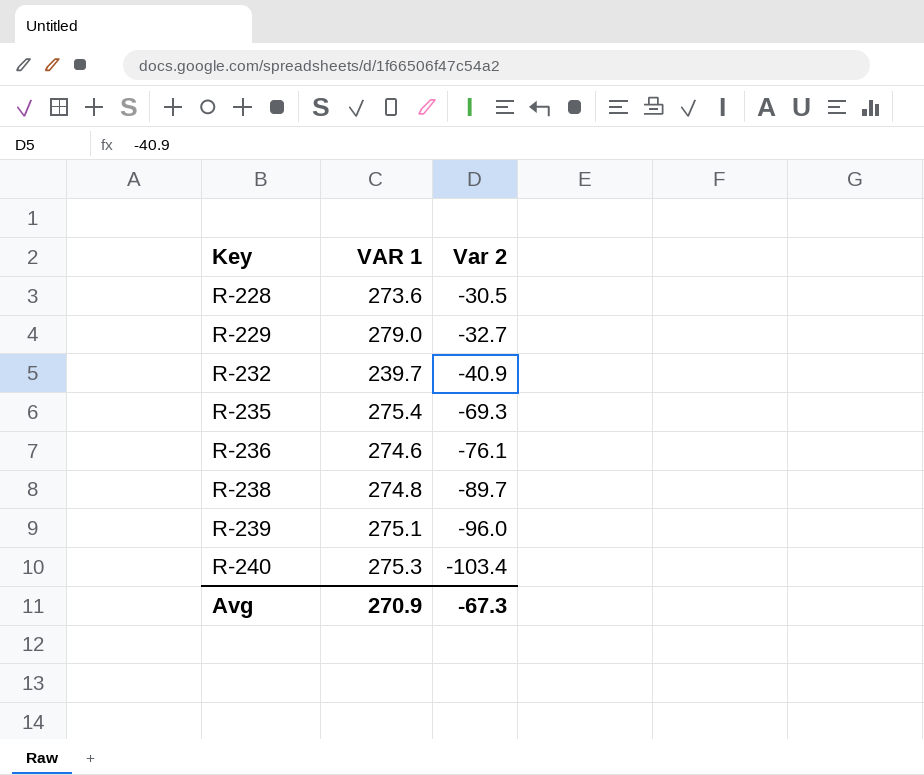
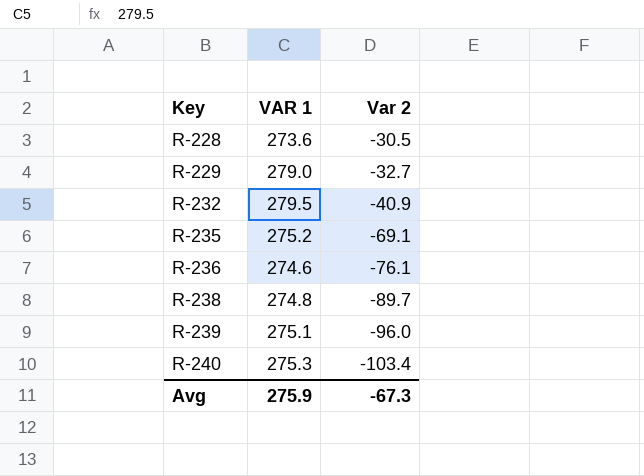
R-232 | VAR 1: 239.7 -> 279.5
R-235 | VAR 1: 275.4 -> 275.2
R-235 | Var 2: -69.3 -> -69.1
Avg | VAR 1: 270.9 -> 275.9

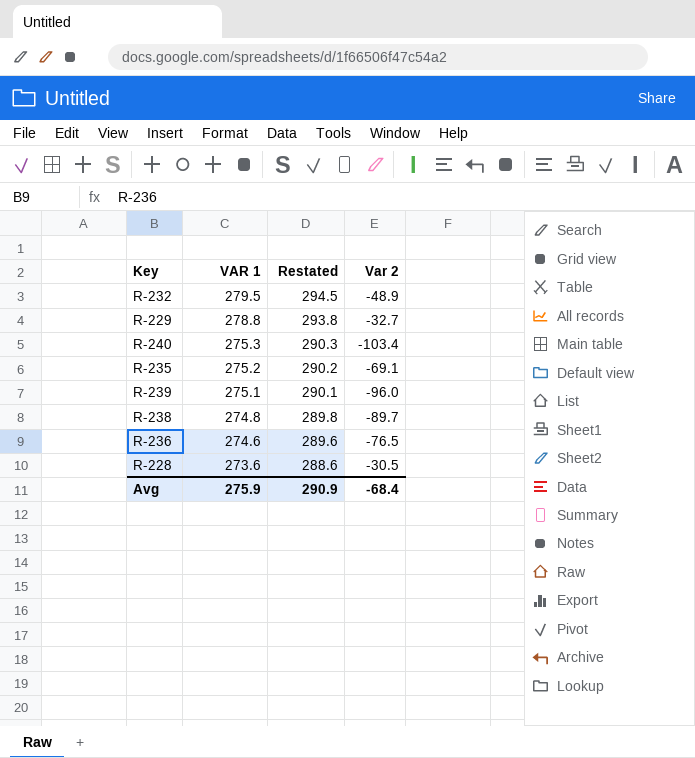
row order: Key ascending -> VAR 1 descending
column Restated | formula: none -> [VAR 1] + 15
R-232 | Var 2: -40.9 -> -48.9
R-229 | VAR 1: 279.0 -> 278.8
R-236 | Var 2: -76.1 -> -76.5
Avg | Var 2: -67.3 -> -68.4

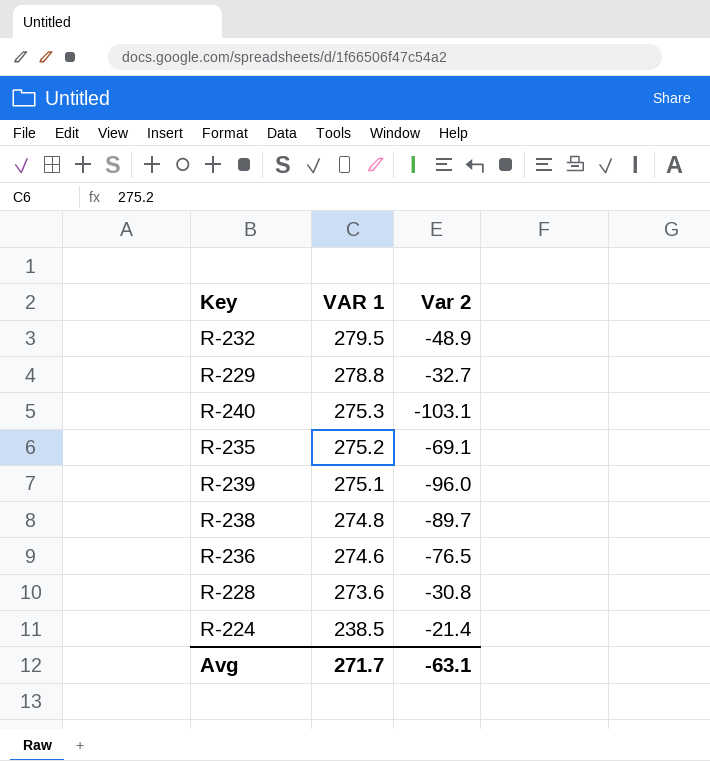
column Restated | formula: [VAR 1] + 15 -> none
R-240 | Var 2: -103.4 -> -103.1
R-228 | Var 2: -30.5 -> -30.8
row R-224: none -> 238.5 | -21.4
Avg | VAR 1: 275.9 -> 271.7
Avg | Var 2: -68.4 -> -63.1

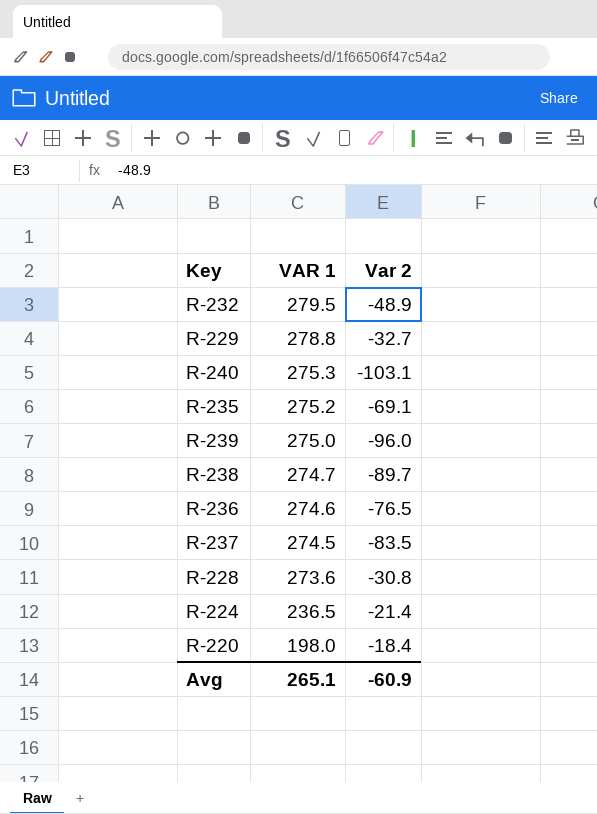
R-239 | VAR 1: 275.1 -> 275.0
R-238 | VAR 1: 274.8 -> 274.7
row R-237: none -> 274.5 | -83.5
R-224 | VAR 1: 238.5 -> 236.5
row R-220: none -> 198.0 | -18.4
Avg | VAR 1: 271.7 -> 265.1
Avg | Var 2: -63.1 -> -60.9

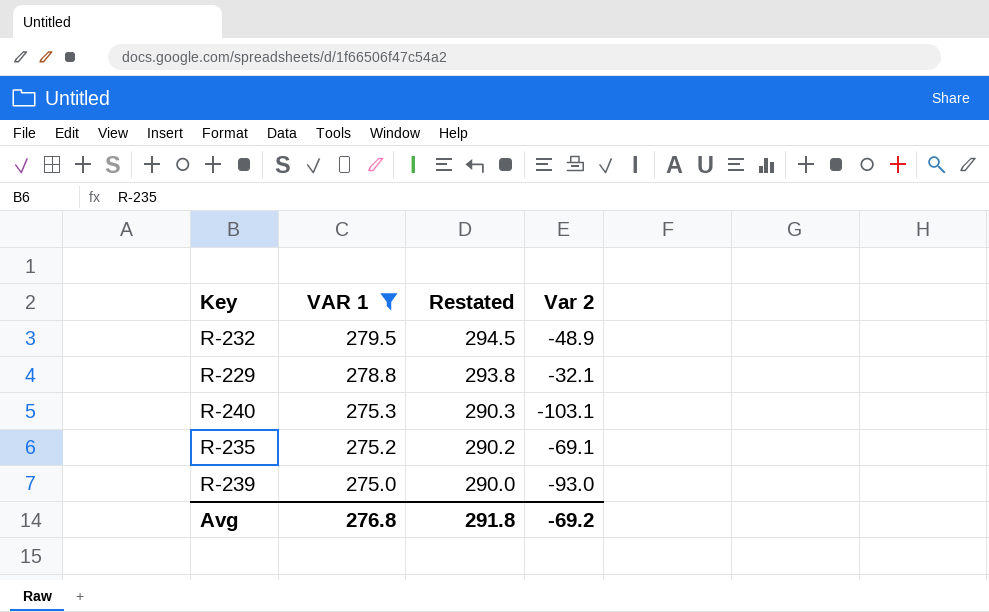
filter: none -> VAR 1 >= 275.0
column Restated | formula: none -> [VAR 1] + 15
R-229 | Var 2: -32.7 -> -32.1
R-239 | Var 2: -96.0 -> -93.0
Avg | VAR 1: 265.1 -> 276.8
Avg | Var 2: -60.9 -> -69.2

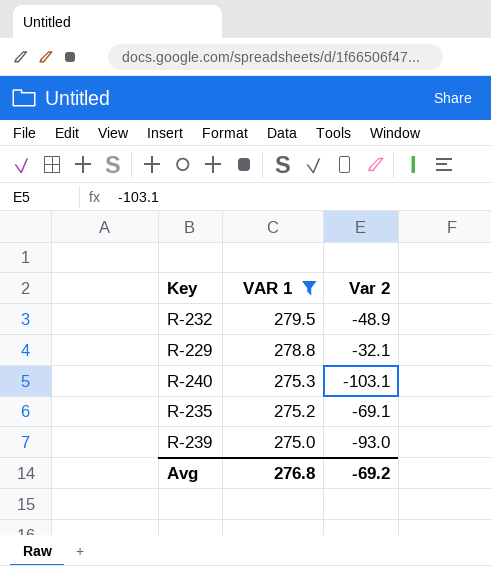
column Restated | formula: [VAR 1] + 15 -> none

